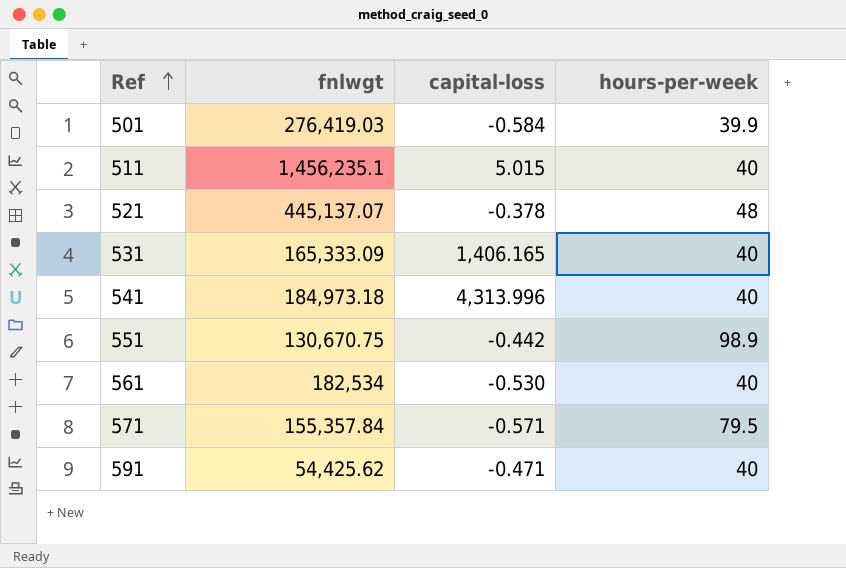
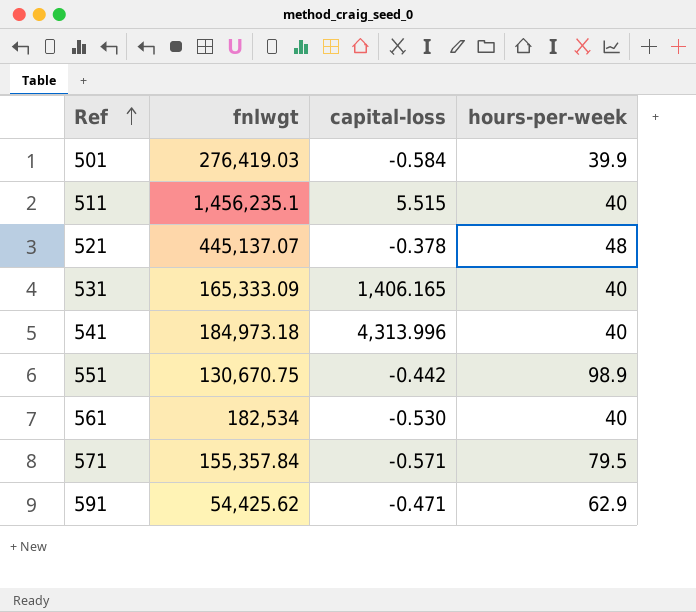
511 | capital-loss: 5.015 -> 5.515
591 | hours-per-week: 40 -> 62.9

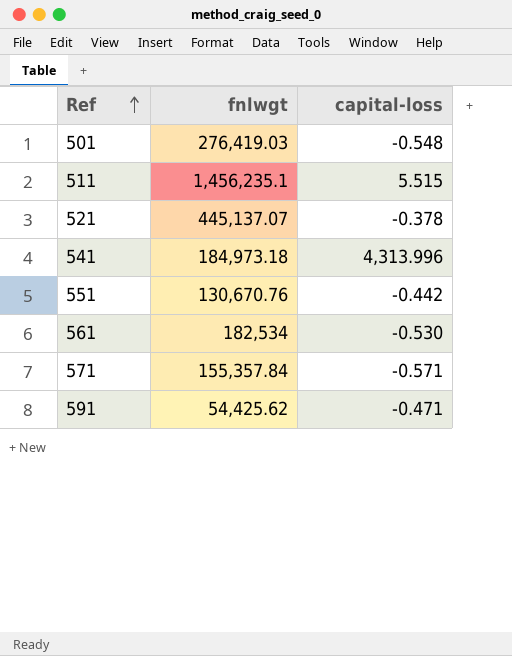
column hours-per-week | position: 4 -> none
row 531: 165,333.09 | 1,406.165 | 40 -> none
501 | capital-loss: -0.584 -> -0.548
551 | fnlwgt: 130,670.75 -> 130,670.76

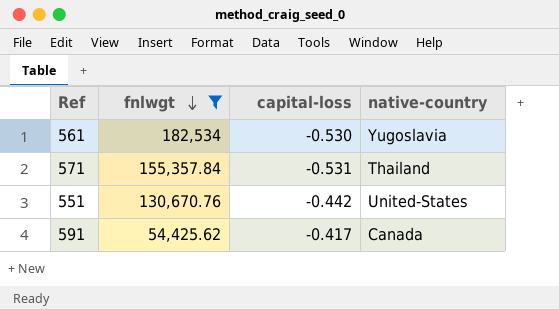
filter: none -> fnlwgt <= 182,534
row order: Ref ascending -> fnlwgt descending
column native-country | position: none -> 4
571 | capital-loss: -0.571 -> -0.531
591 | capital-loss: -0.471 -> -0.417

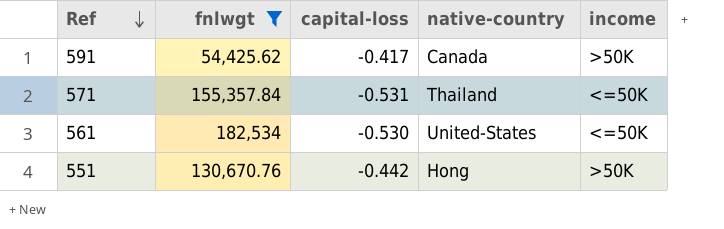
row order: fnlwgt descending -> Ref descending
column income | position: none -> 5
561 | native-country: Yugoslavia -> United-States
551 | native-country: United-States -> Hong

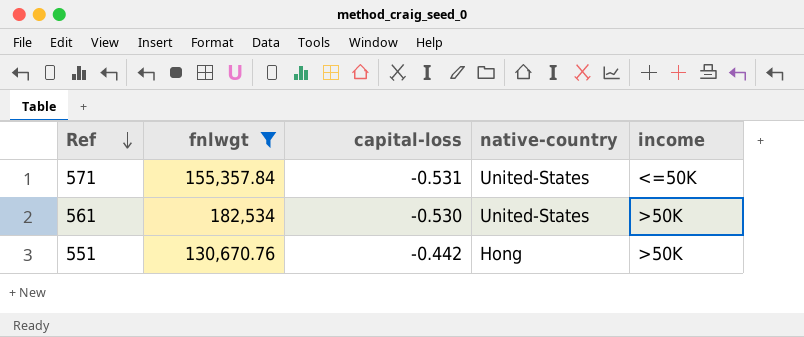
row 591: 54,425.62 | -0.417 | Canada | >50K -> none
571 | native-country: Thailand -> United-States
561 | income: <=50K -> >50K

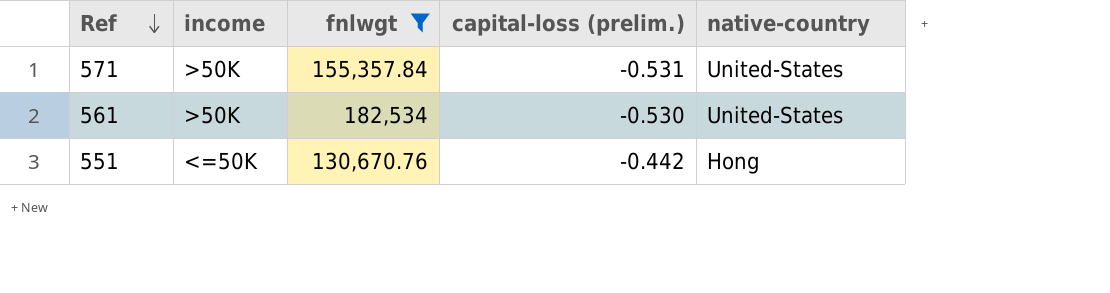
column income | position: 5 -> 2
column name: capital-loss -> capital-loss (prelim.)
571 | income: <=50K -> >50K
551 | income: >50K -> <=50K

